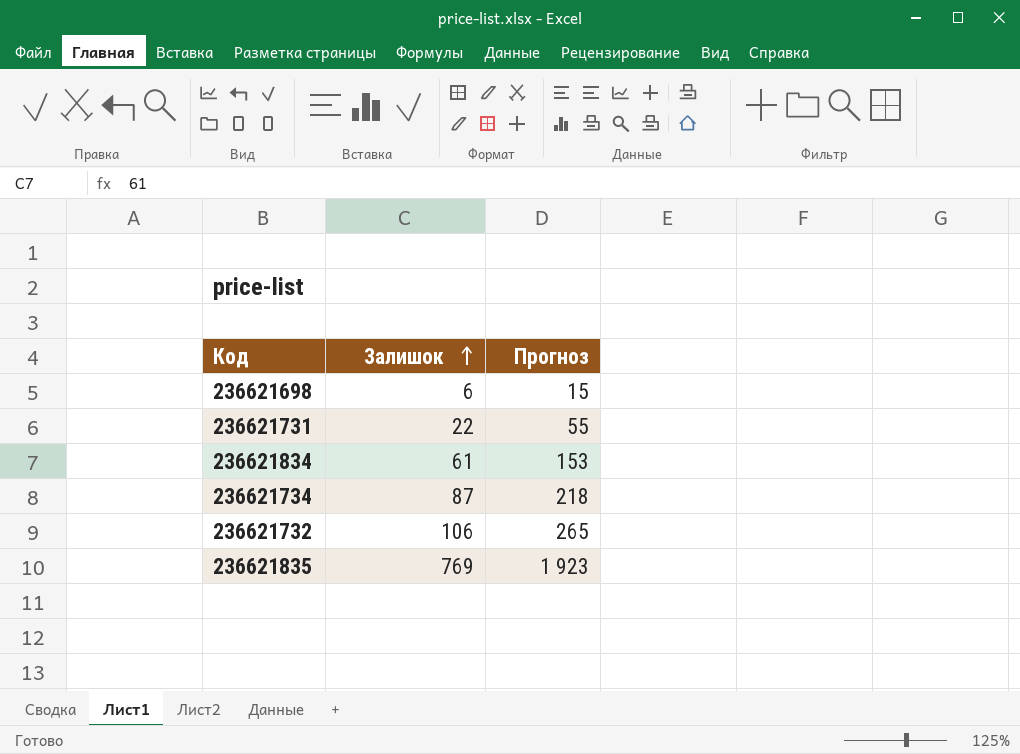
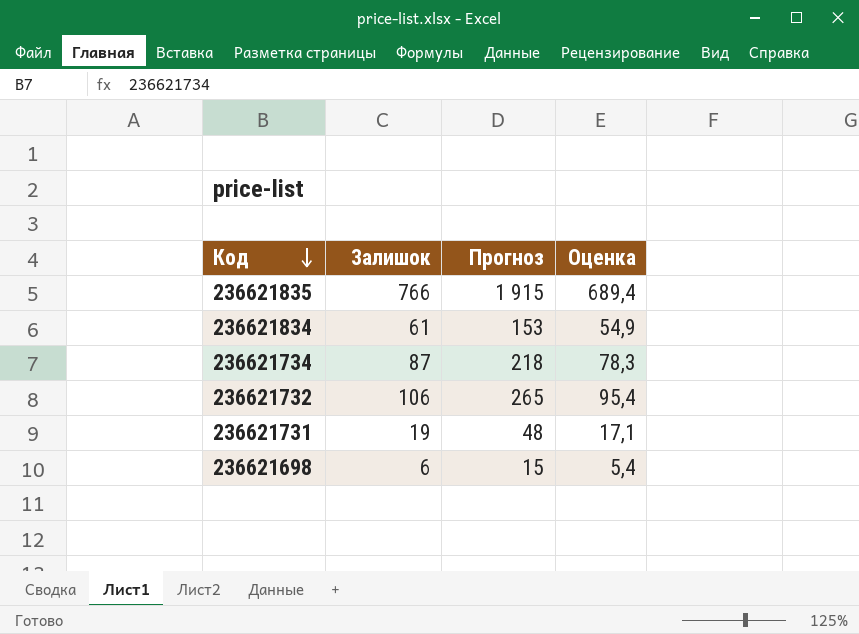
row order: Залишок ascending -> Код descending
column Оценка | formula: none -> [Залишок] * 0,9
236621835 | Залишок: 769 -> 766
236621835 | Прогноз: 1 923 -> 1 915
236621731 | Залишок: 22 -> 19
236621731 | Прогноз: 55 -> 48

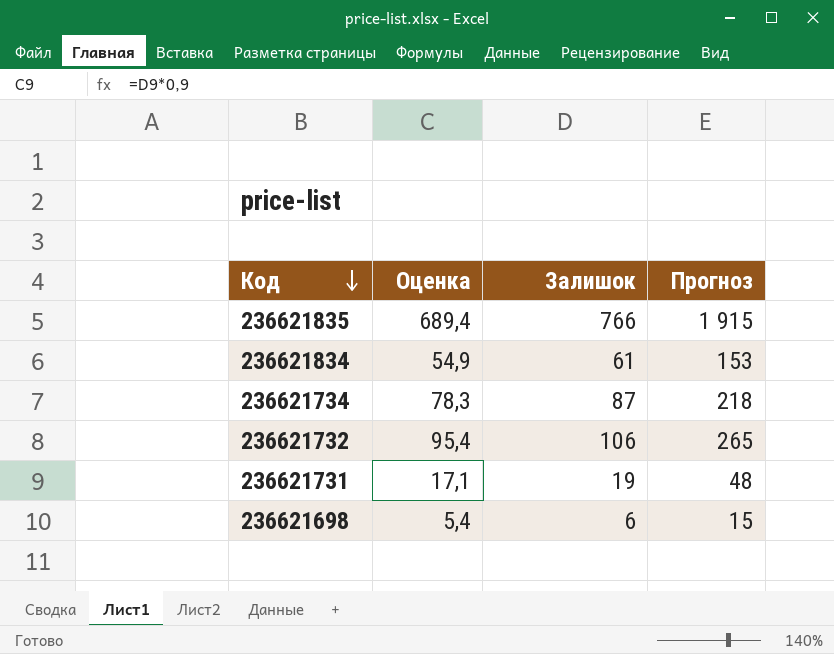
column Оценка | position: 4 -> 2

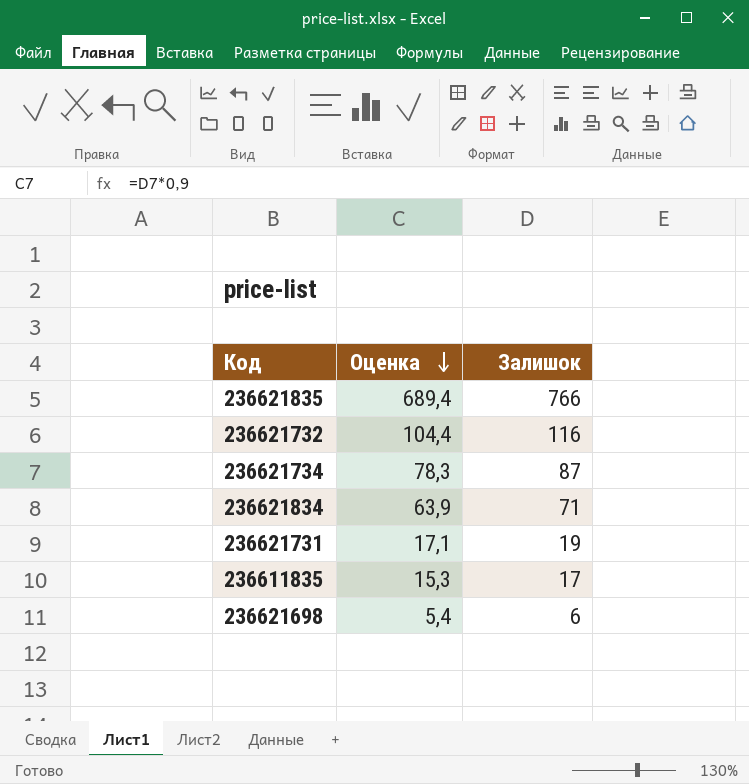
row order: Код descending -> Оценка descending
column Прогноз | formula: [Залишок] * 2,5 -> none
236621732 | Оценка: 95,4 -> 104,4
236621732 | Залишок: 106 -> 116
236621834 | Оценка: 54,9 -> 63,9
236621834 | Залишок: 61 -> 71
row 236611835: none -> 15,3 | 17

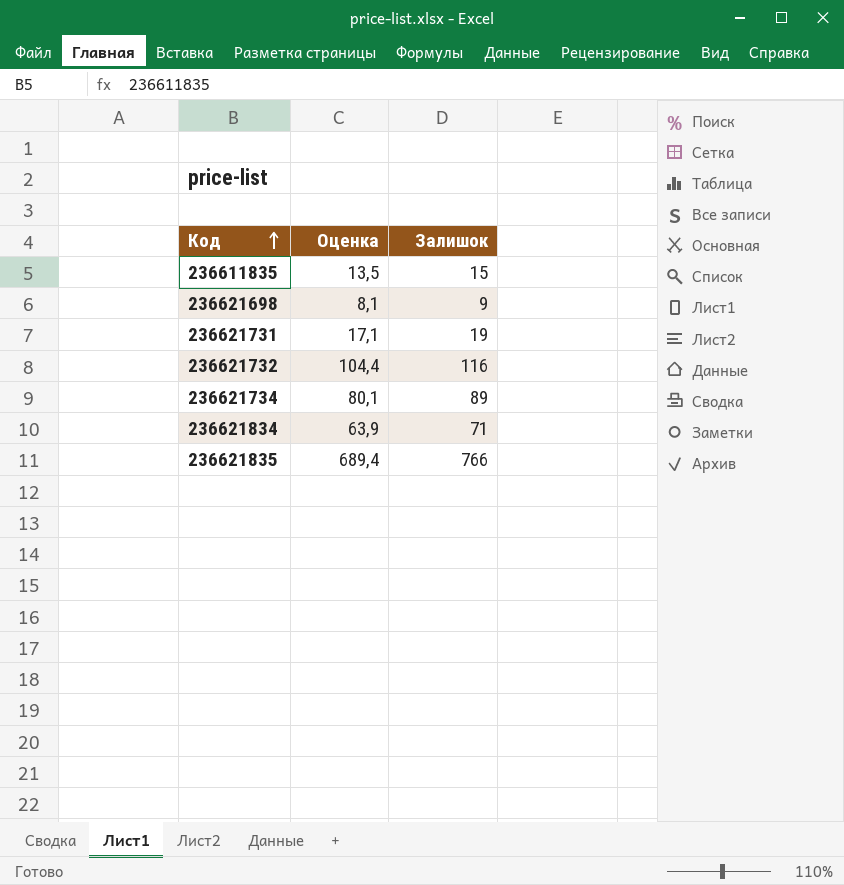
row order: Оценка descending -> Код ascending
236611835 | Оценка: 15,3 -> 13,5
236611835 | Залишок: 17 -> 15
236621698 | Оценка: 5,4 -> 8,1
236621698 | Залишок: 6 -> 9
236621734 | Оценка: 78,3 -> 80,1
236621734 | Залишок: 87 -> 89

